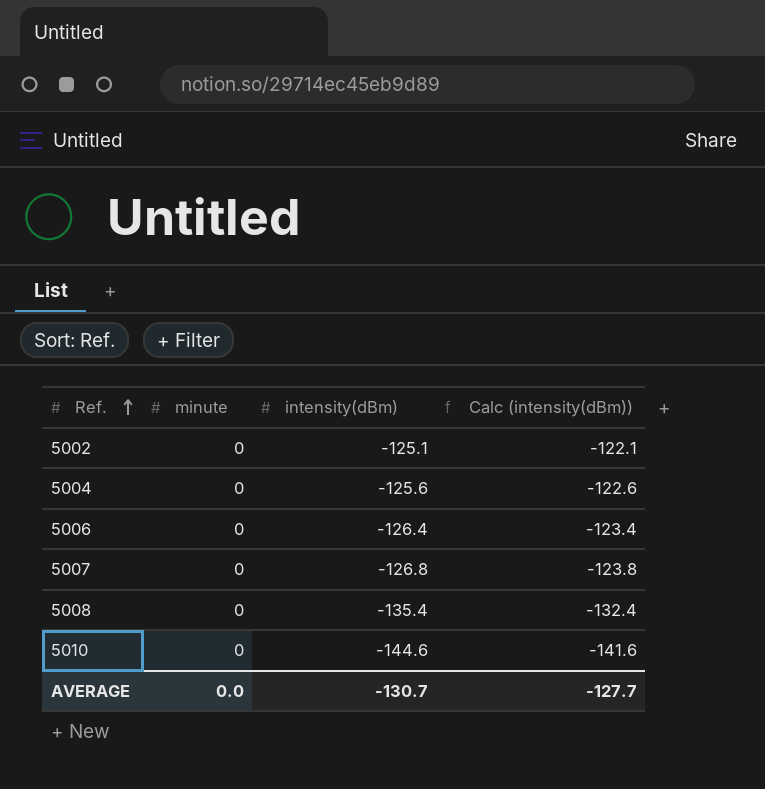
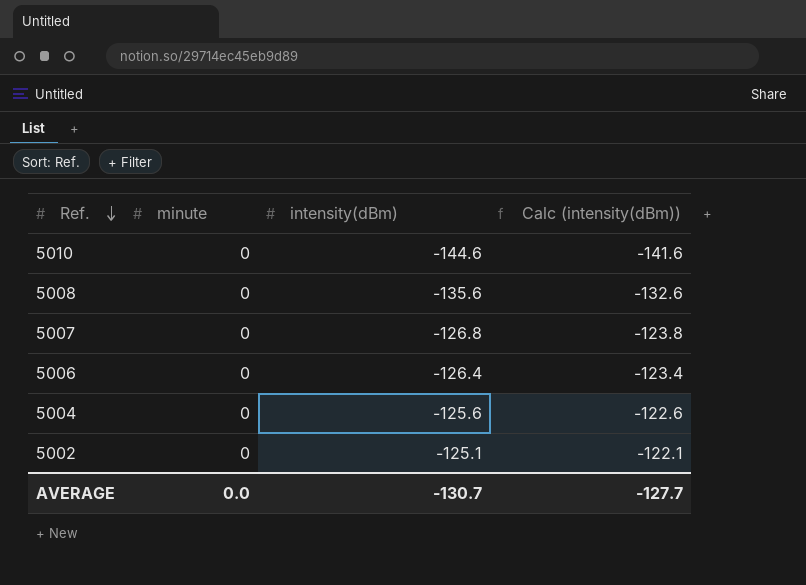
row order: Ref. ascending -> Ref. descending
5008 | intensity(dBm): -135.4 -> -135.6
5008 | Calc (intensity(dBm)): -132.4 -> -132.6

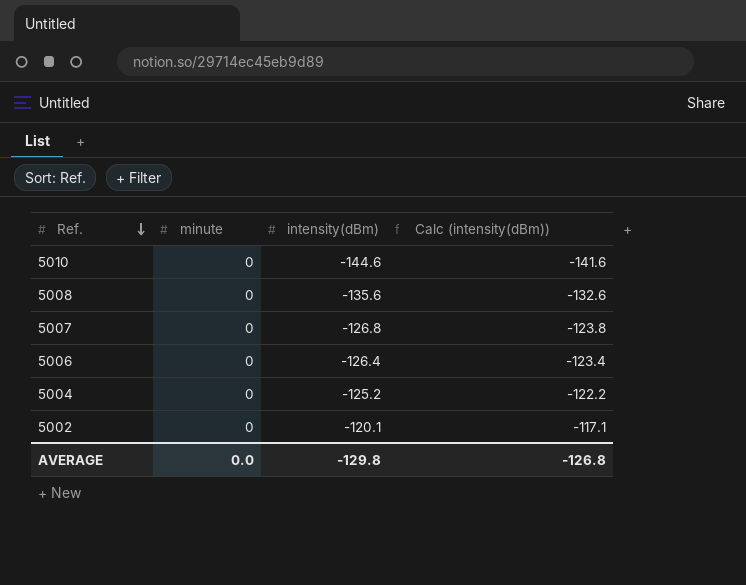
5004 | intensity(dBm): -125.6 -> -125.2
5004 | Calc (intensity(dBm)): -122.6 -> -122.2
5002 | intensity(dBm): -125.1 -> -120.1
5002 | Calc (intensity(dBm)): -122.1 -> -117.1
AVERAGE | intensity(dBm): -130.7 -> -129.8
AVERAGE | Calc (intensity(dBm)): -127.7 -> -126.8

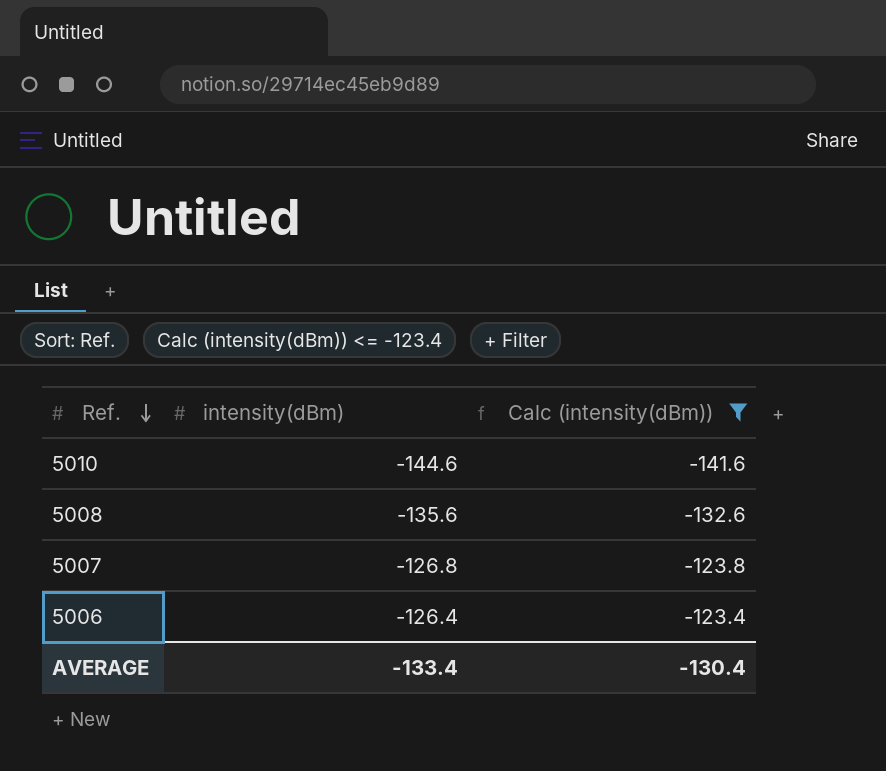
filter: none -> Calc (intensity(dBm)) <= -123.4
column minute | position: 2 -> none
AVERAGE | intensity(dBm): -129.8 -> -133.4
AVERAGE | Calc (intensity(dBm)): -126.8 -> -130.4

